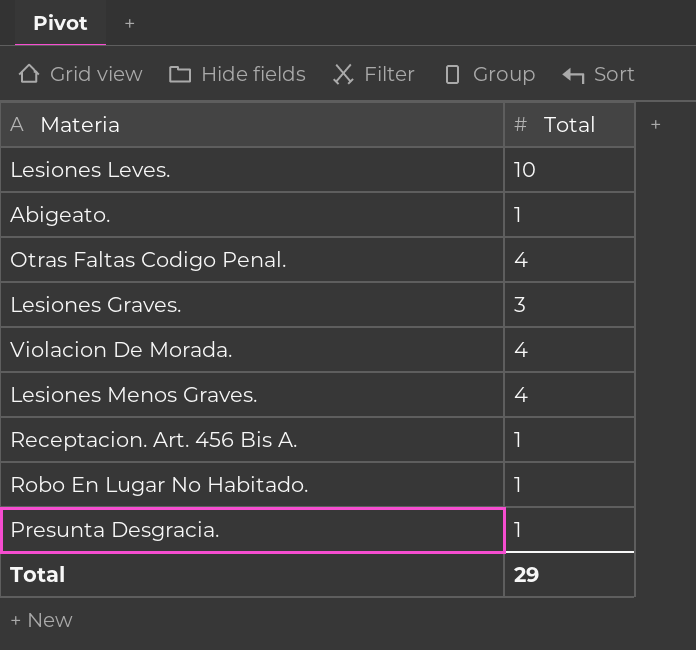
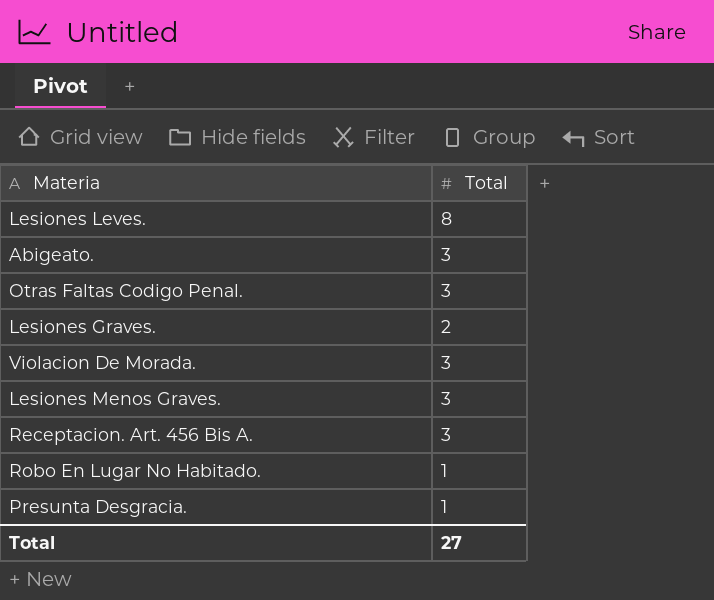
Lesiones Leves. | Total: 10 -> 8
Abigeato. | Total: 1 -> 3
Otras Faltas Codigo Penal. | Total: 4 -> 3
Lesiones Graves. | Total: 3 -> 2
Violacion De Morada. | Total: 4 -> 3
Lesiones Menos Graves. | Total: 4 -> 3
Receptacion. Art. 456 Bis A. | Total: 1 -> 3
Total | Total: 29 -> 27

